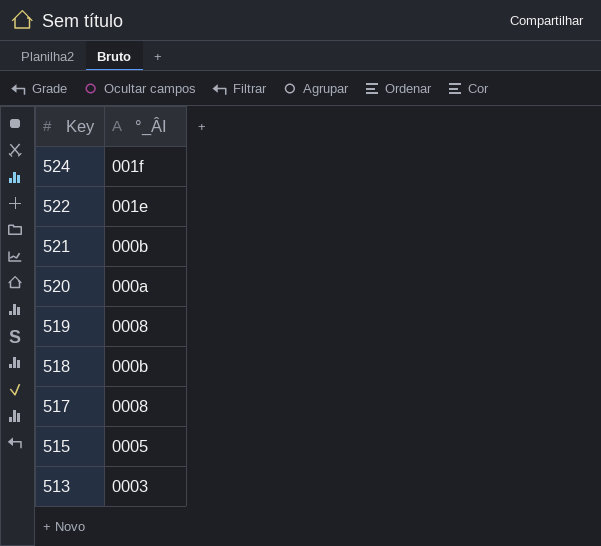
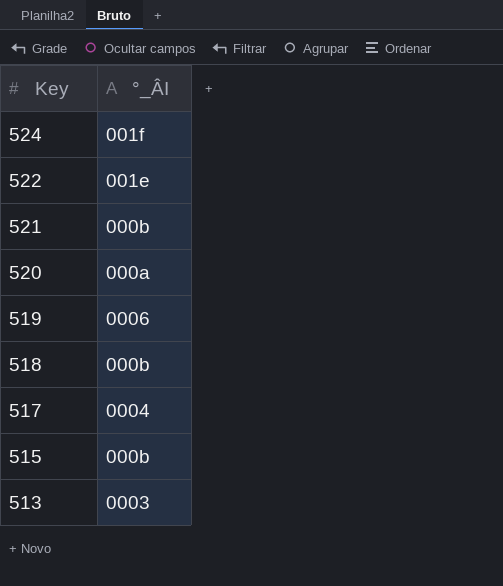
519 | °_ÂI: 0008 -> 0006
517 | °_ÂI: 0008 -> 0004
515 | °_ÂI: 0005 -> 000b

